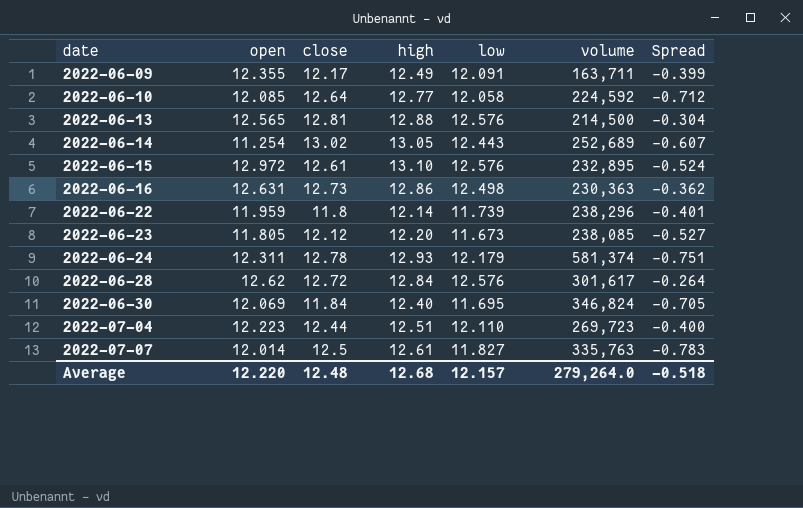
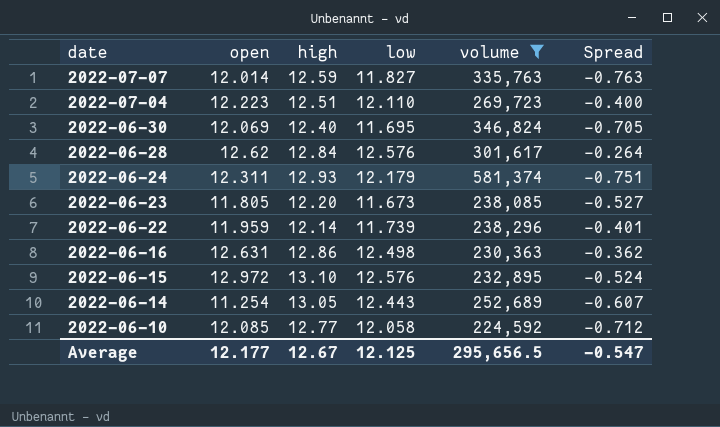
filter: none -> volume >= 224,592
row order: date ascending -> date descending
column close | position: 3 -> none
2022-07-07 | high: 12.61 -> 12.59
2022-07-07 | Spread: -0.783 -> -0.763
Average | open: 12.220 -> 12.177
Average | high: 12.68 -> 12.67
Average | low: 12.157 -> 12.125
Average | volume: 279,264.0 -> 295,656.5
Average | Spread: -0.518 -> -0.547

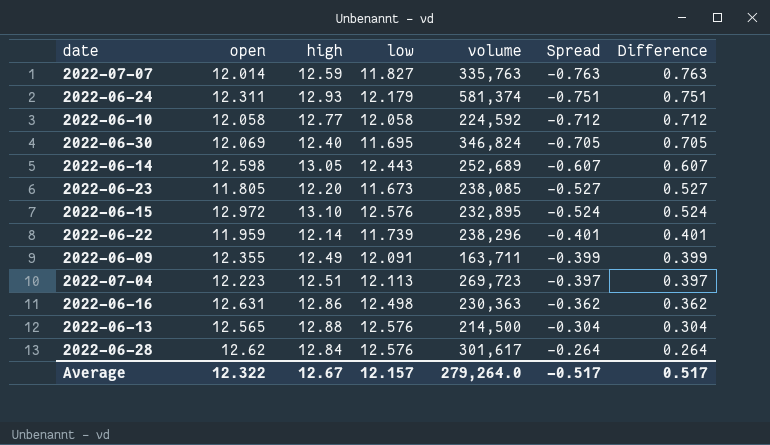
filter: volume >= 224,592 -> none
row order: date descending -> Spread ascending
column Difference | formula: none -> [high] - [low]
2022-06-10 | open: 12.085 -> 12.058
2022-06-14 | open: 11.254 -> 12.598
2022-07-04 | low: 12.110 -> 12.113
2022-07-04 | Spread: -0.400 -> -0.397
Average | open: 12.177 -> 12.322
Average | low: 12.125 -> 12.157
Average | volume: 295,656.5 -> 279,264.0
Average | Spread: -0.547 -> -0.517

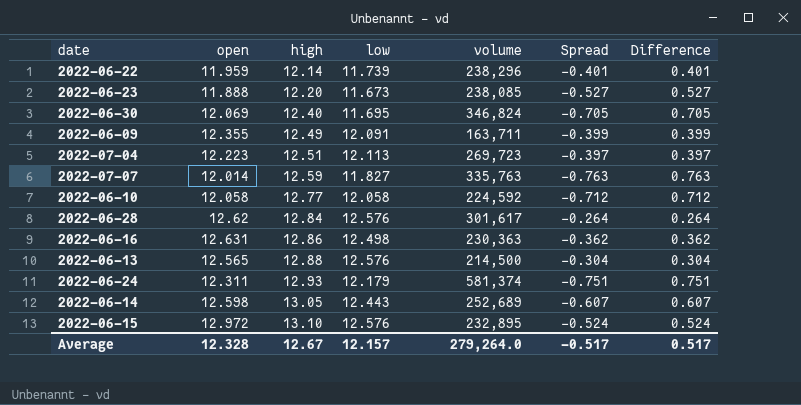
row order: Spread ascending -> high ascending
2022-06-23 | open: 11.805 -> 11.888
Average | open: 12.322 -> 12.328

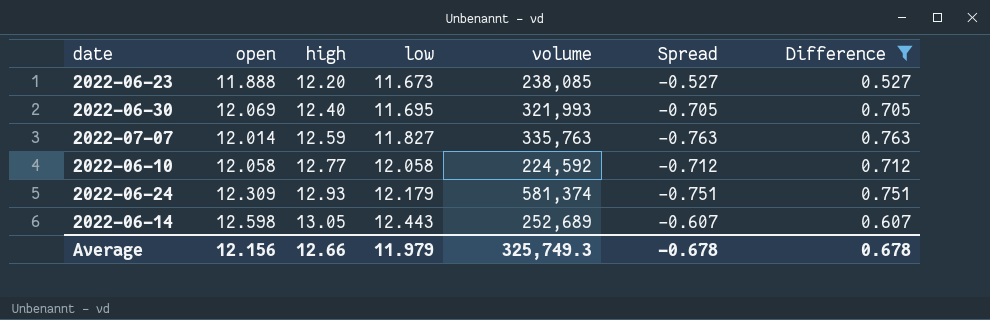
filter: none -> Difference >= 0.527
2022-06-30 | volume: 346,824 -> 321,993
2022-06-24 | open: 12.311 -> 12.309
Average | open: 12.328 -> 12.156
Average | high: 12.67 -> 12.66
Average | low: 12.157 -> 11.979
Average | volume: 279,264.0 -> 325,749.3
Average | Spread: -0.517 -> -0.678
Average | Difference: 0.517 -> 0.678

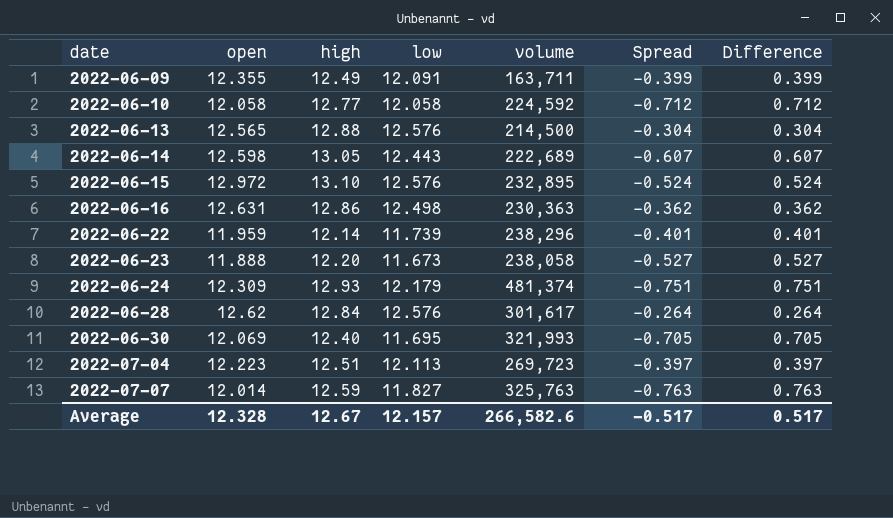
filter: Difference >= 0.527 -> none
row order: high ascending -> date ascending
2022-06-14 | volume: 252,689 -> 222,689
2022-06-23 | volume: 238,085 -> 238,058
2022-06-24 | volume: 581,374 -> 481,374
2022-07-07 | volume: 335,763 -> 325,763
Average | open: 12.156 -> 12.328
Average | high: 12.66 -> 12.67
Average | low: 11.979 -> 12.157
Average | volume: 325,749.3 -> 266,582.6
Average | Spread: -0.678 -> -0.517
Average | Difference: 0.678 -> 0.517

